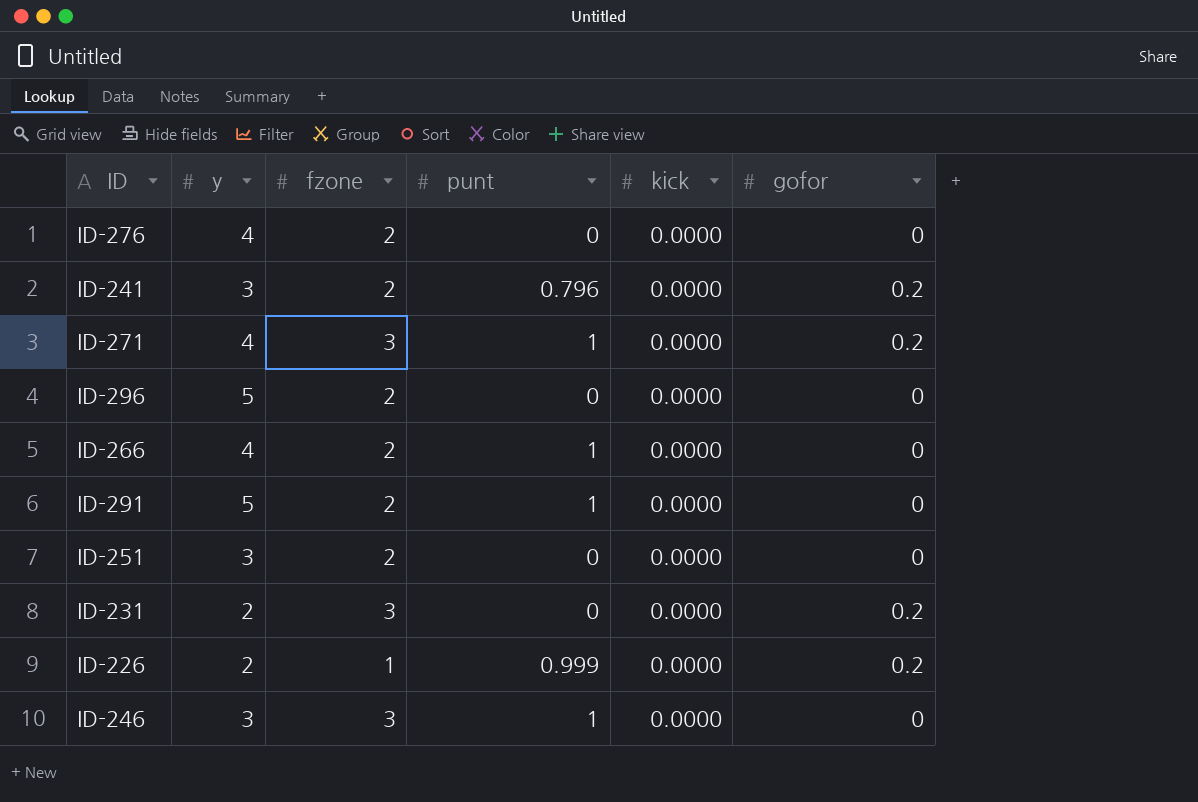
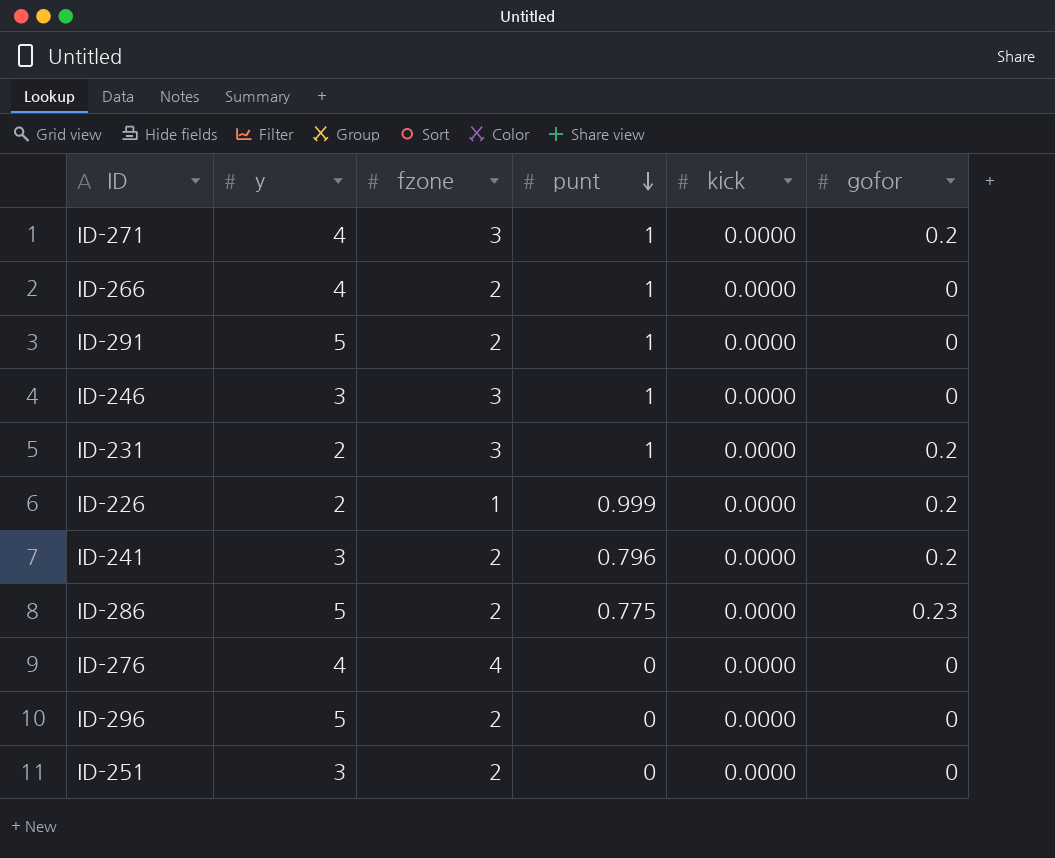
row order: none -> punt descending
ID-231 | punt: 0 -> 1
row ID-286: none -> 5 | 2 | 0.775 | 0.0000 | 0.23
ID-276 | fzone: 2 -> 4

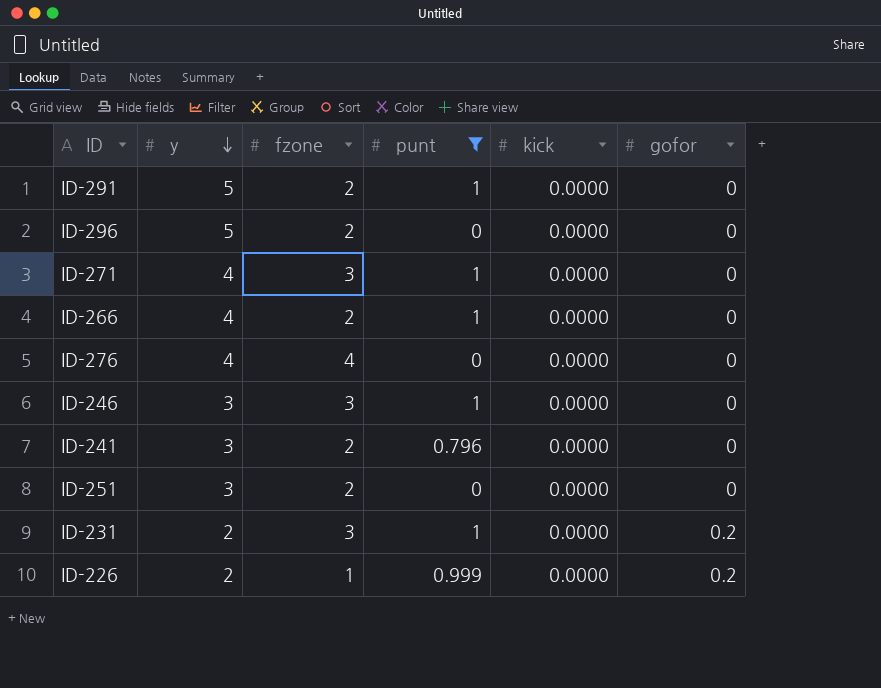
filter: none -> punt != 0.775
row order: punt descending -> y descending
ID-271 | gofor: 0.2 -> 0
ID-241 | gofor: 0.2 -> 0

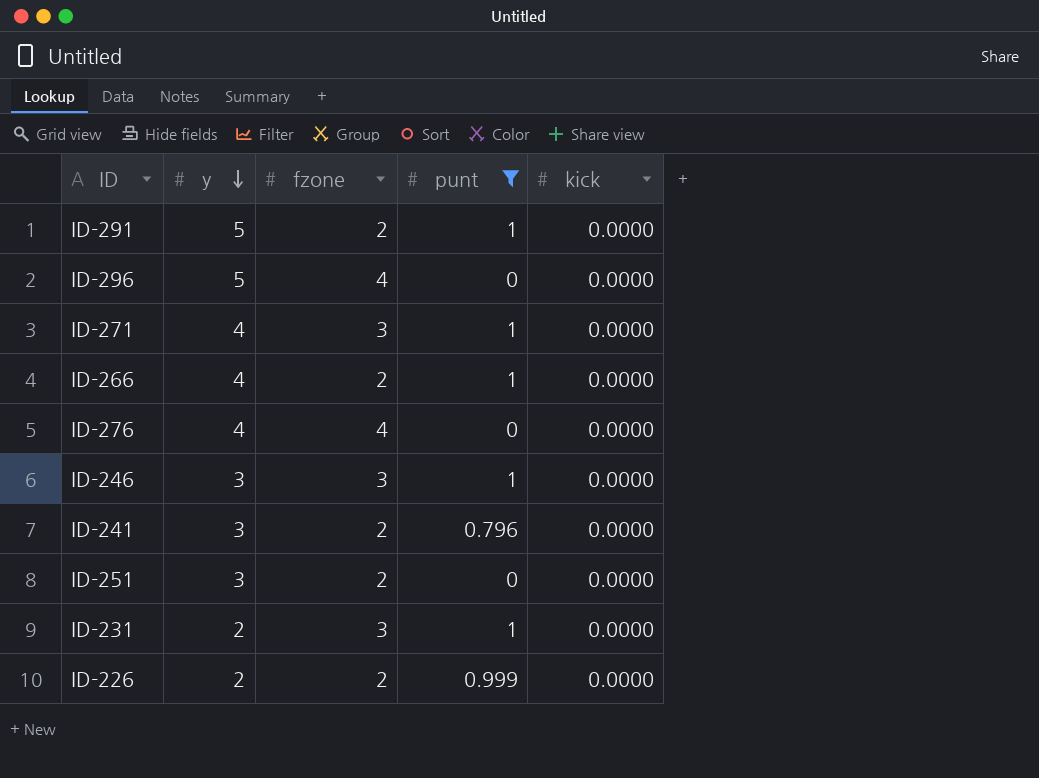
column gofor | position: 6 -> none
ID-296 | fzone: 2 -> 4
ID-226 | fzone: 1 -> 2

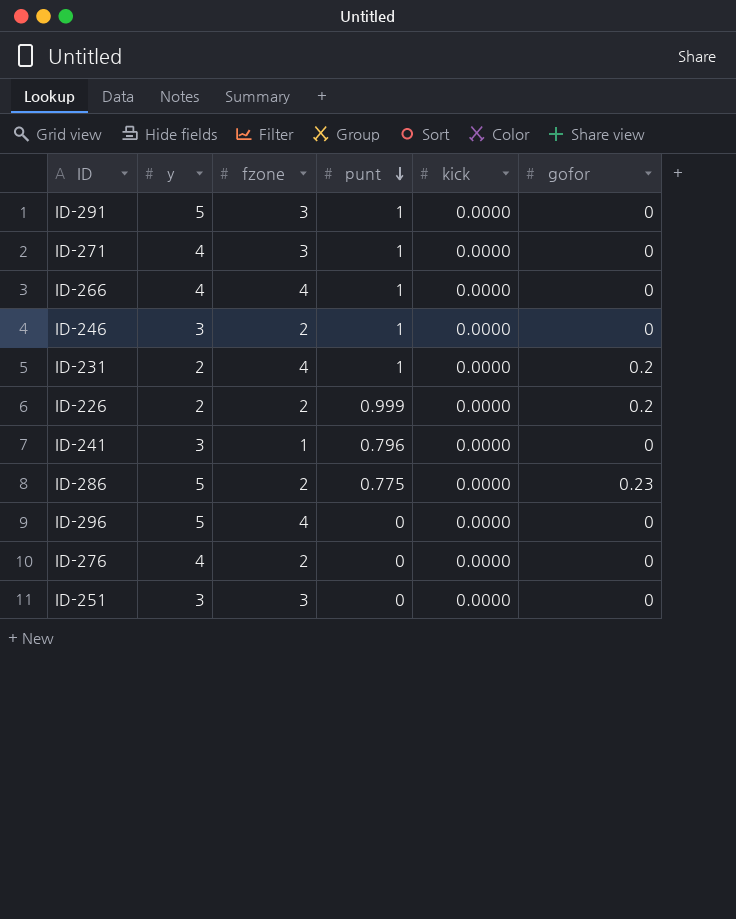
filter: punt != 0.775 -> none
row order: y descending -> punt descending
column gofor | position: none -> 6
ID-291 | fzone: 2 -> 3
ID-266 | fzone: 2 -> 4
ID-246 | fzone: 3 -> 2
ID-231 | fzone: 3 -> 4
ID-241 | fzone: 2 -> 1
ID-276 | fzone: 4 -> 2
ID-251 | fzone: 2 -> 3

